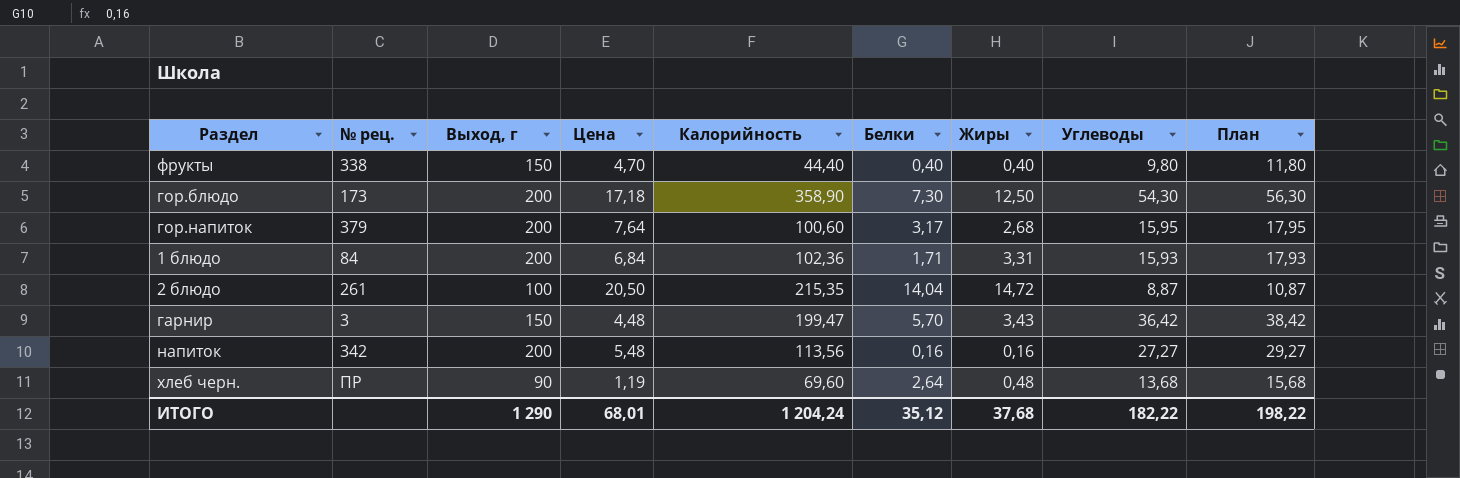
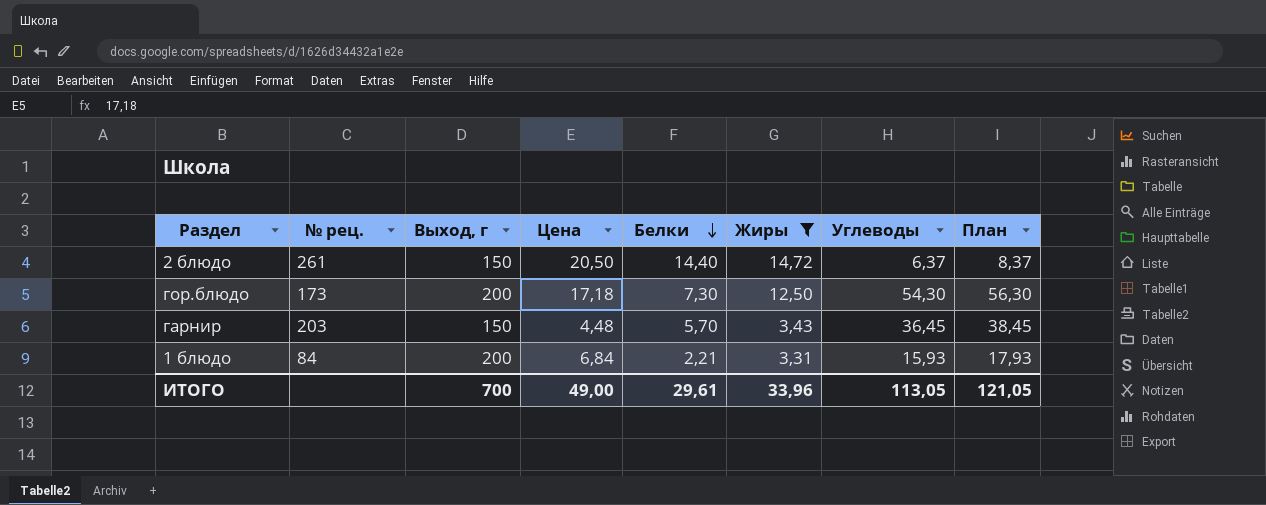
filter: none -> Жиры >= 3,31
row order: none -> Белки descending
column Калорийность | position: 5 -> none
2 блюдо | Выход, г: 100 -> 150
2 блюдо | Белки: 14,04 -> 14,40
2 блюдо | Углеводы: 8,87 -> 6,37
2 блюдо | План: 10,87 -> 8,37
гарнир | № рец.: 3 -> 203
гарнир | Углеводы: 36,42 -> 36,45
гарнир | План: 38,42 -> 38,45
1 блюдо | Белки: 1,71 -> 2,21
ИТОГО | Выход, г: 1 290 -> 700
ИТОГО | Цена: 68,01 -> 49,00
ИТОГО | Белки: 35,12 -> 29,61
ИТОГО | Жиры: 37,68 -> 33,96
ИТОГО | Углеводы: 182,22 -> 113,05
ИТОГО | План: 198,22 -> 121,05

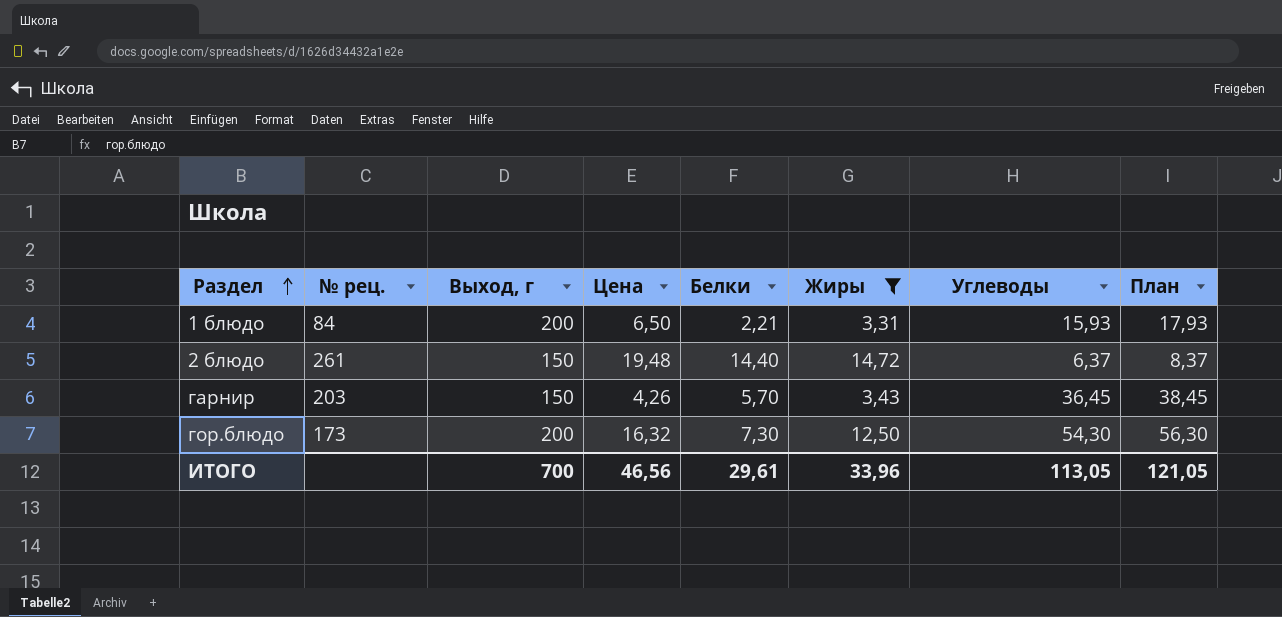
row order: Белки descending -> Раздел ascending
1 блюдо | Цена: 6,84 -> 6,50
2 блюдо | Цена: 20,50 -> 19,48
гарнир | Цена: 4,48 -> 4,26
гор.блюдо | Цена: 17,18 -> 16,32
ИТОГО | Цена: 49,00 -> 46,56

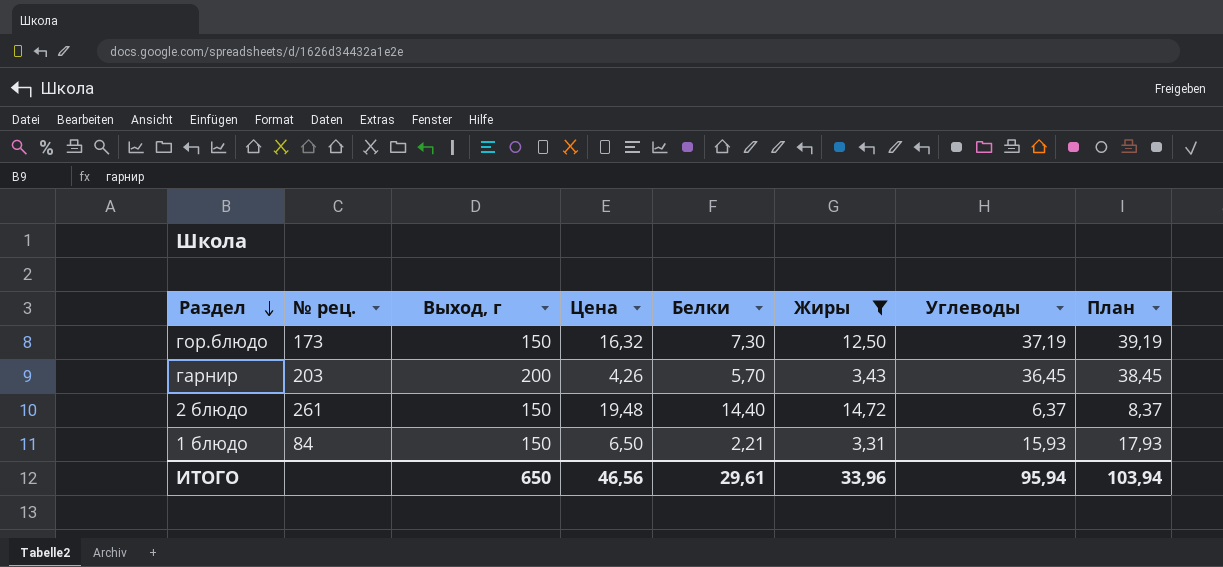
row order: Раздел ascending -> Раздел descending
гор.блюдо | Выход, г: 200 -> 150
гор.блюдо | Углеводы: 54,30 -> 37,19
гор.блюдо | План: 56,30 -> 39,19
гарнир | Выход, г: 150 -> 200
1 блюдо | Выход, г: 200 -> 150
ИТОГО | Выход, г: 700 -> 650
ИТОГО | Углеводы: 113,05 -> 95,94
ИТОГО | План: 121,05 -> 103,94

